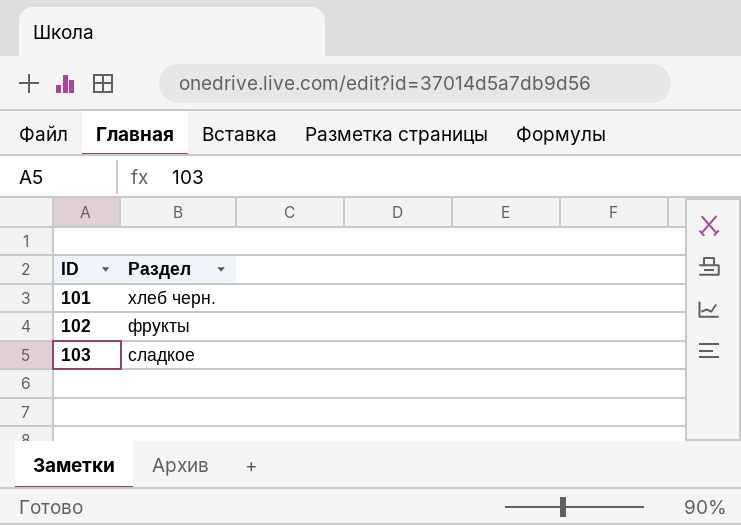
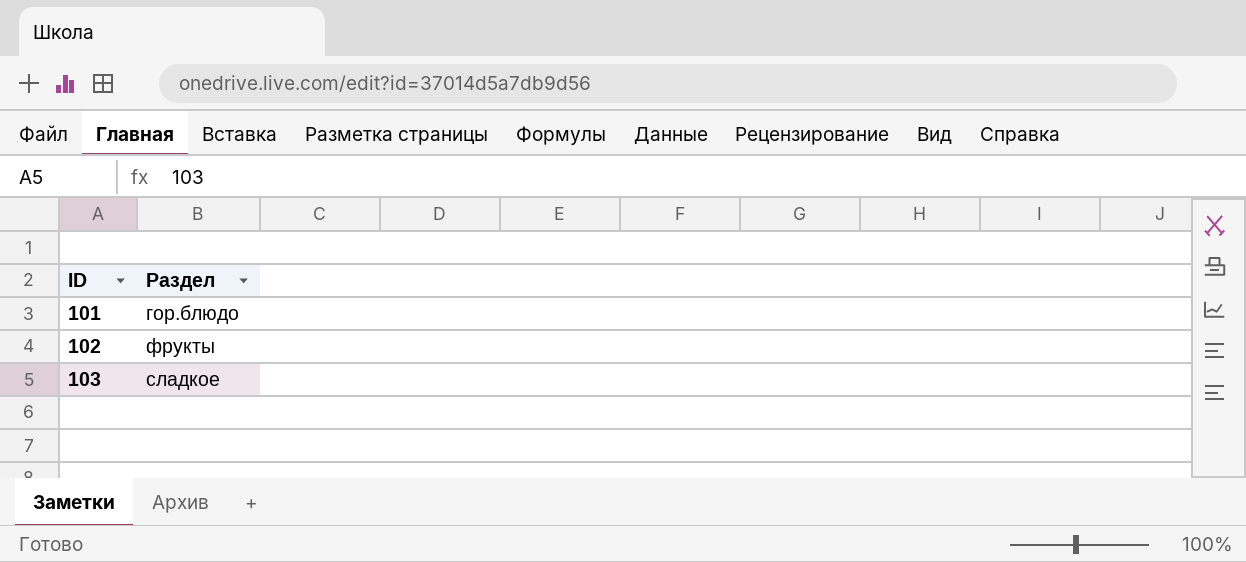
101 | Раздел: хлеб черн. -> гор.блюдо

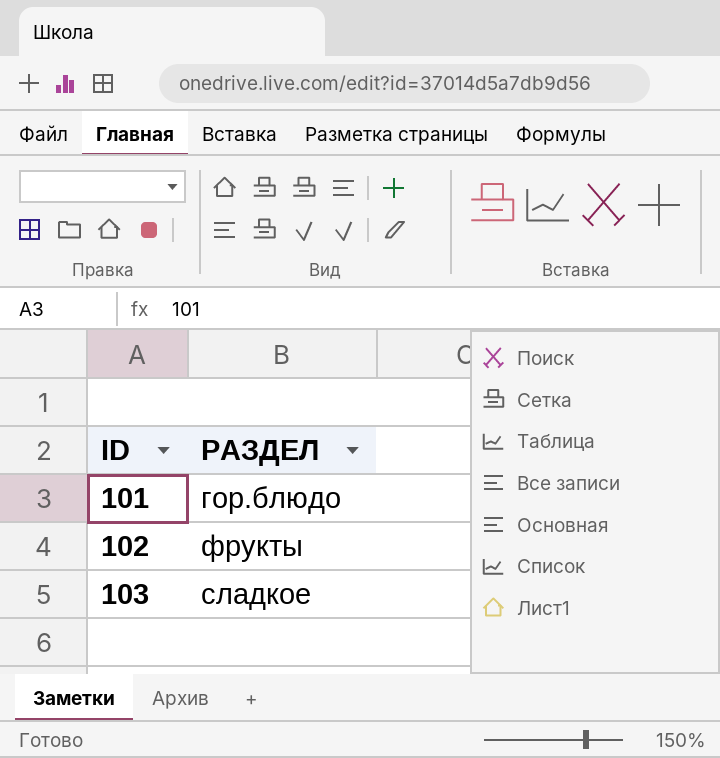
column name: Раздел -> РАЗДЕЛ

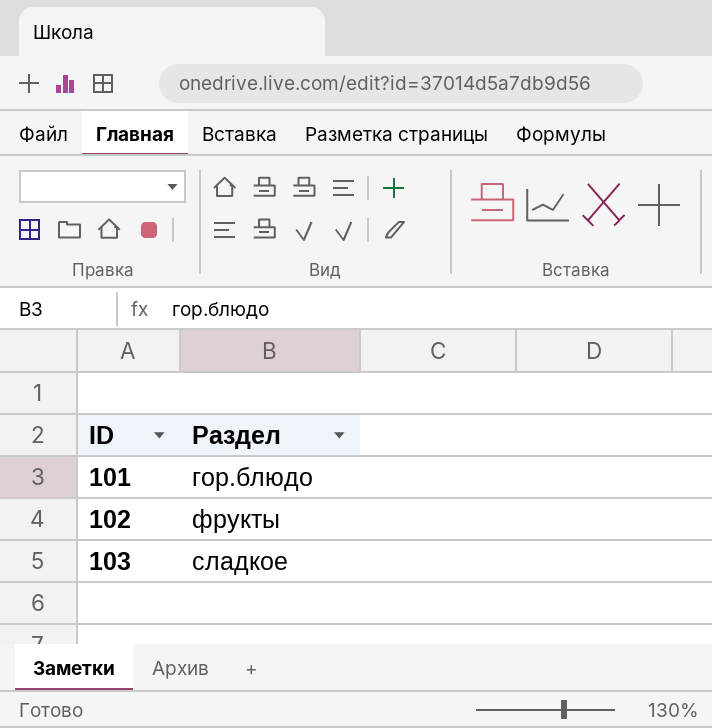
column name: РАЗДЕЛ -> Раздел

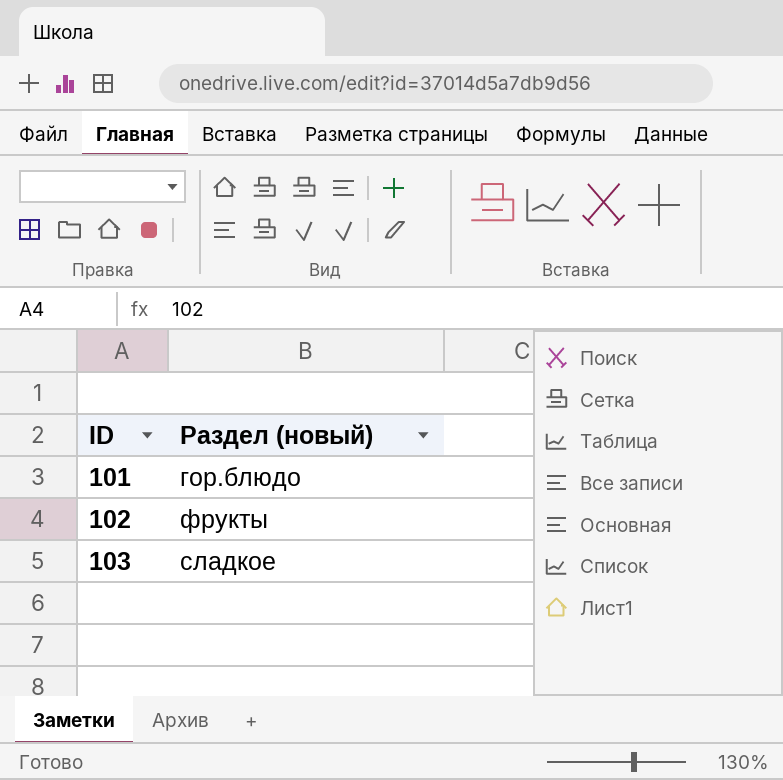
column name: Раздел -> Раздел (новый)

